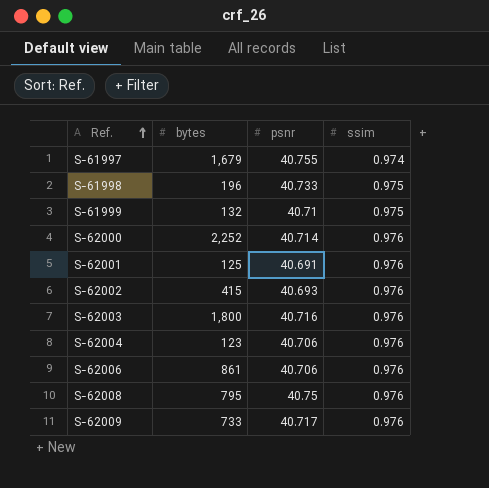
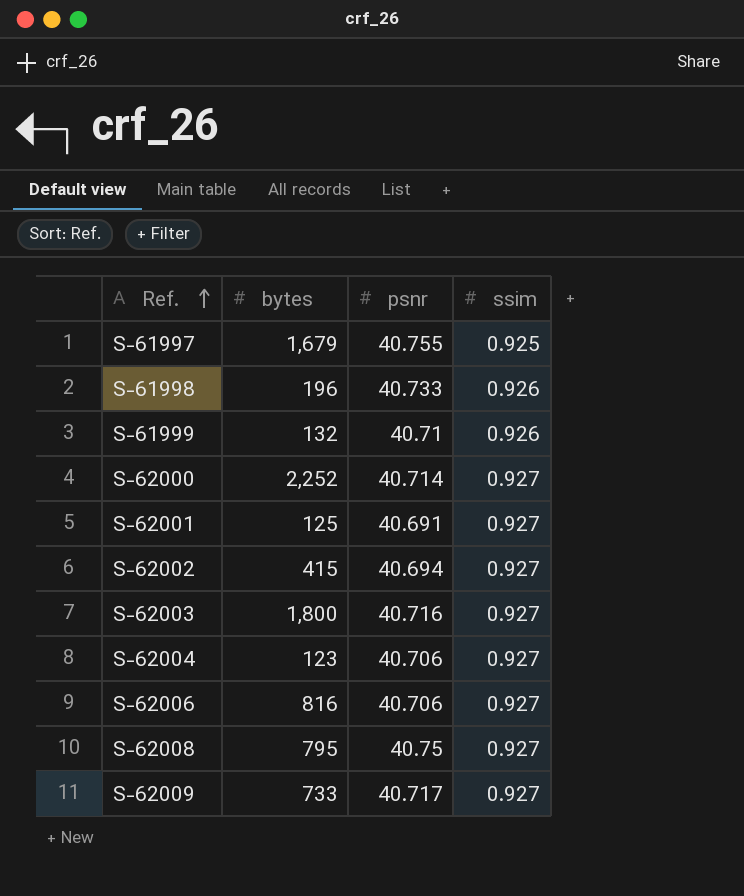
S-61997 | ssim: 0.974 -> 0.925
S-61998 | ssim: 0.975 -> 0.926
S-61999 | ssim: 0.975 -> 0.926
S-62000 | ssim: 0.976 -> 0.927
S-62001 | ssim: 0.976 -> 0.927
S-62002 | psnr: 40.693 -> 40.694
S-62002 | ssim: 0.976 -> 0.927
S-62003 | ssim: 0.976 -> 0.927
S-62004 | ssim: 0.976 -> 0.927
S-62006 | bytes: 861 -> 816
S-62006 | ssim: 0.976 -> 0.927
S-62008 | ssim: 0.976 -> 0.927
S-62009 | ssim: 0.976 -> 0.927

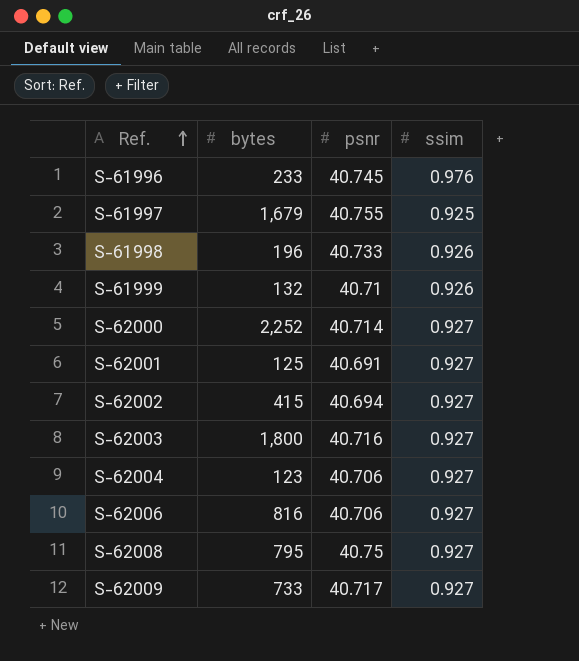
row S-61996: none -> 233 | 40.745 | 0.976

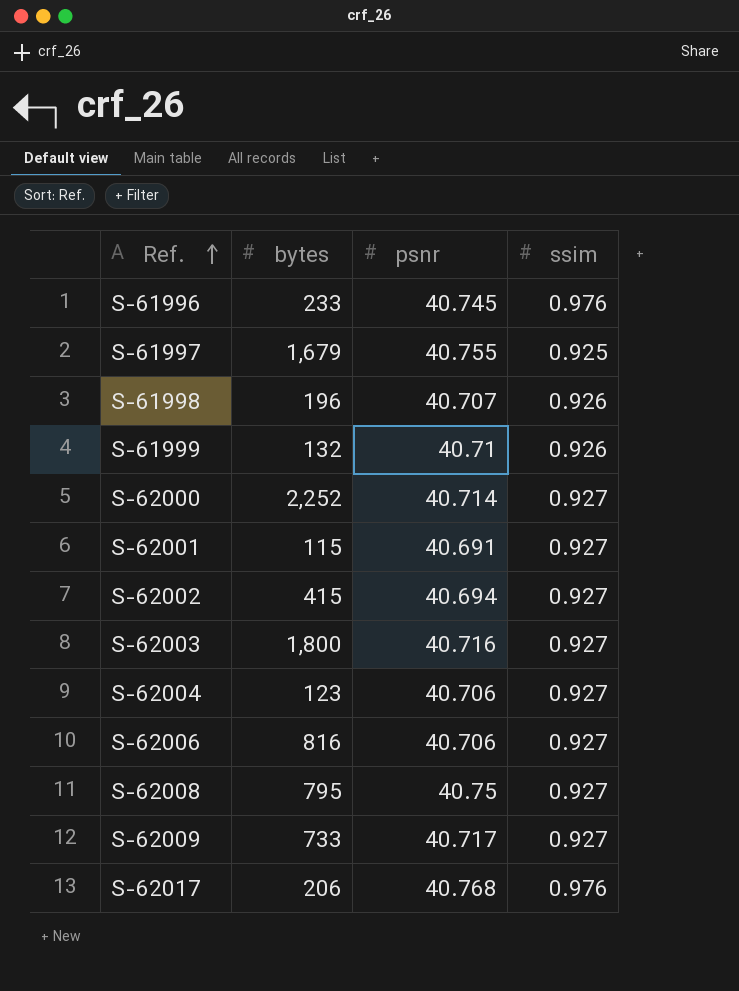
S-61998 | psnr: 40.733 -> 40.707
S-62001 | bytes: 125 -> 115
row S-62017: none -> 206 | 40.768 | 0.976

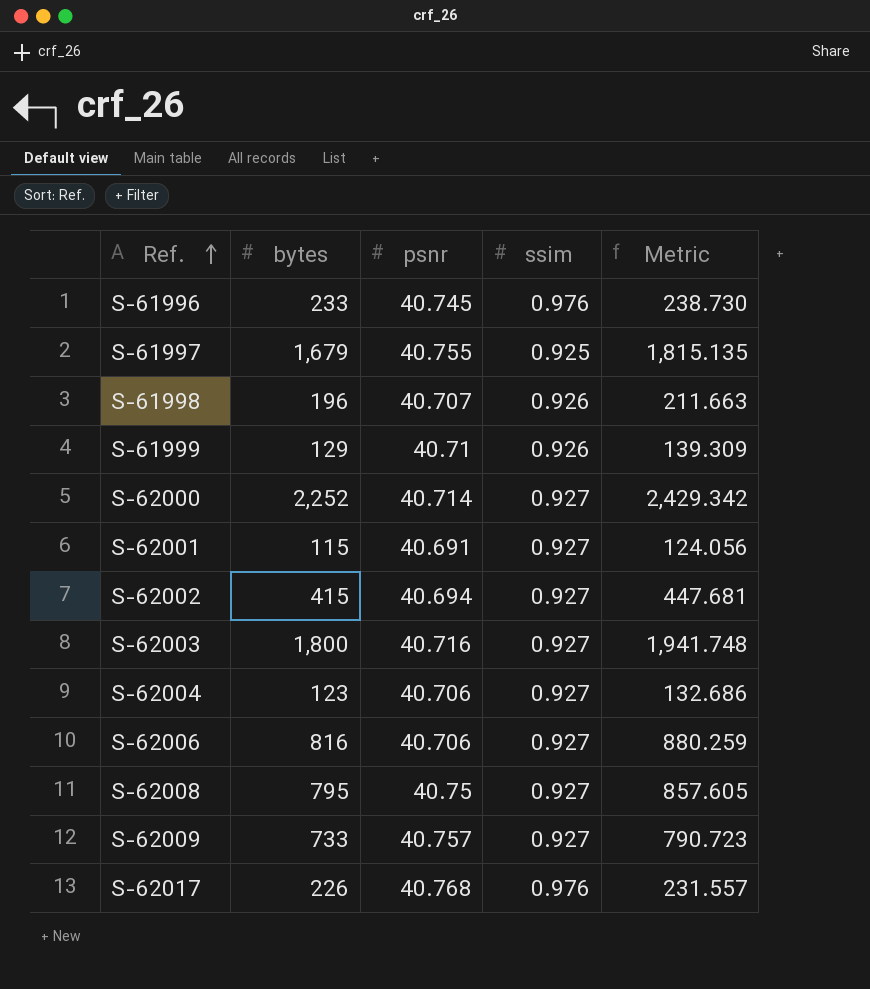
column Metric | formula: none -> [bytes] / [ssim]
S-61999 | bytes: 132 -> 129
S-62009 | psnr: 40.717 -> 40.757
S-62017 | bytes: 206 -> 226

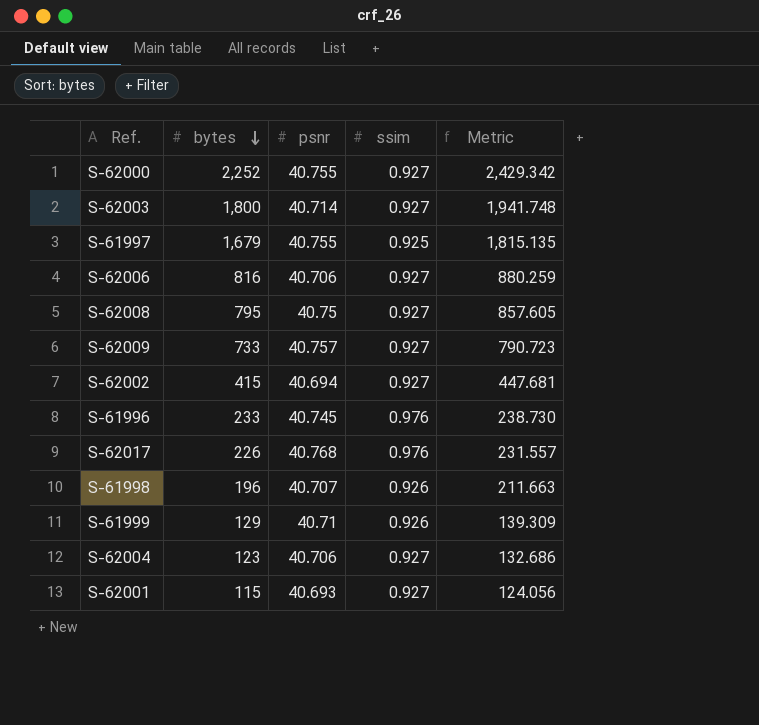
row order: Ref. ascending -> bytes descending
S-62000 | psnr: 40.714 -> 40.755
S-62003 | psnr: 40.716 -> 40.714
S-62001 | psnr: 40.691 -> 40.693

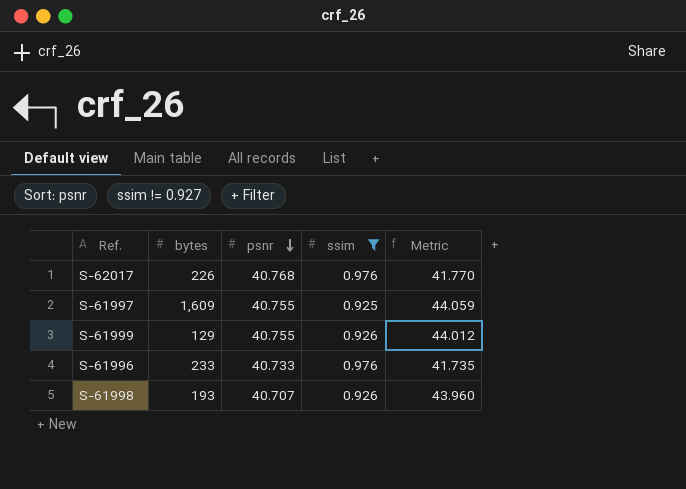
filter: none -> ssim != 0.927
row order: bytes descending -> psnr descending
column Metric | formula: [bytes] / [ssim] -> [psnr] / [ssim]
S-61997 | bytes: 1,679 -> 1,609
S-61999 | psnr: 40.71 -> 40.755
S-61996 | psnr: 40.745 -> 40.733
S-61998 | bytes: 196 -> 193

